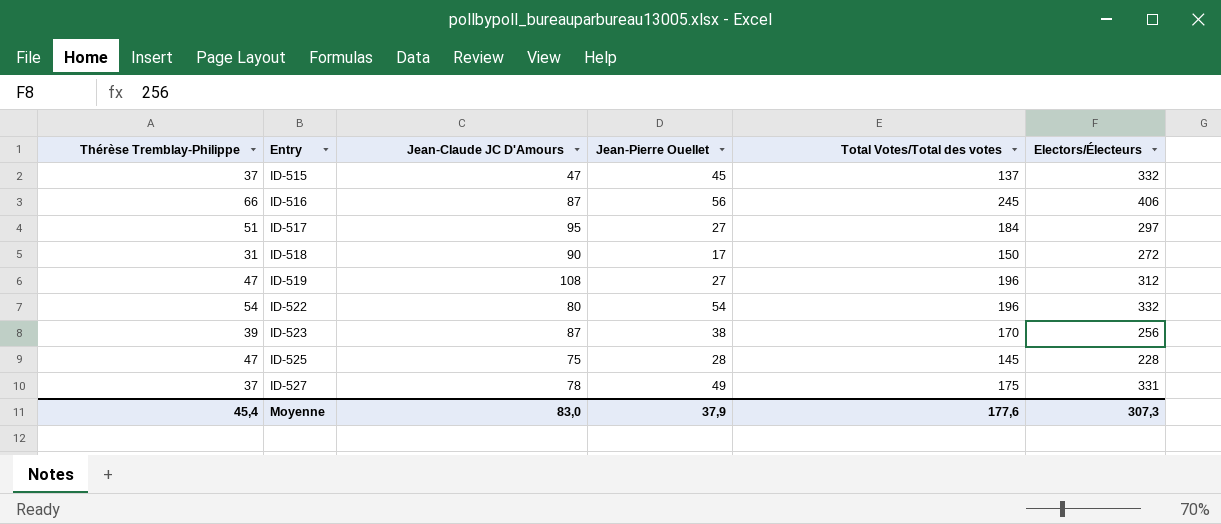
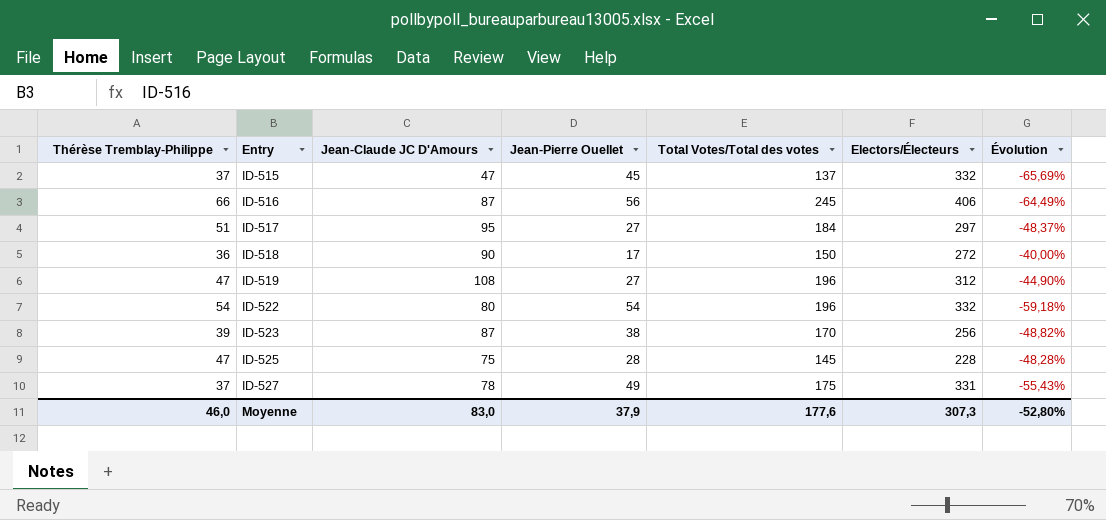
column Évolution | formula: none -> ([Jean-Claude JC D'Amours] - [Total Votes/Total des votes]) / [Total Votes/Total des votes]
ID-518 | Thérèse Tremblay-Philippe: 31 -> 36
Moyenne | Thérèse Tremblay-Philippe: 45,4 -> 46,0

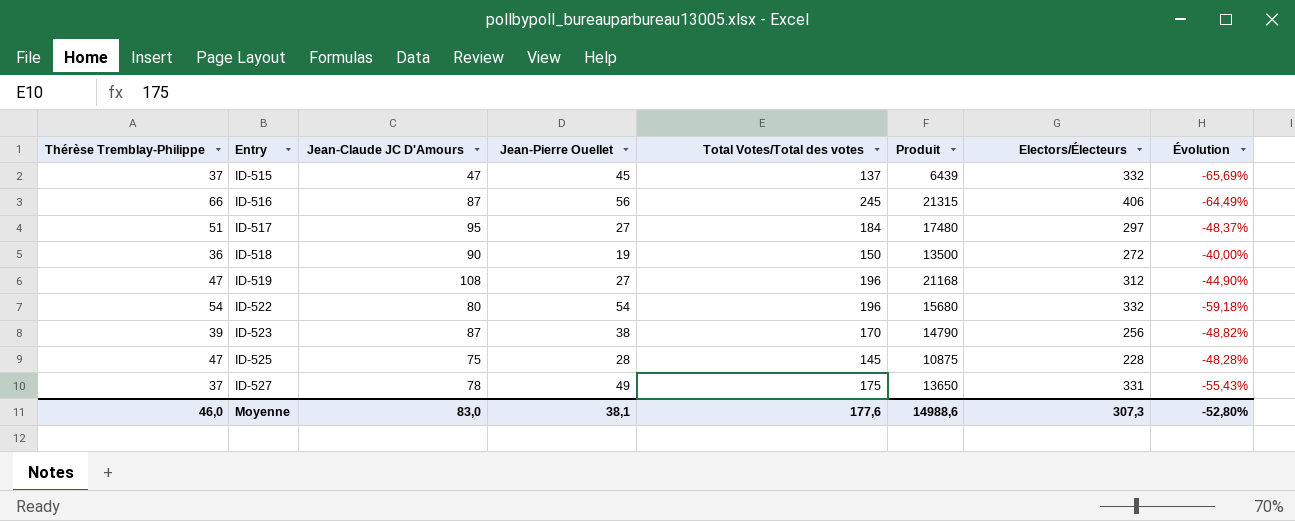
column Produit | formula: none -> [Jean-Claude JC D'Amours] * [Total Votes/Total des votes]
ID-518 | Jean-Pierre Ouellet: 17 -> 19
Moyenne | Jean-Pierre Ouellet: 37,9 -> 38,1

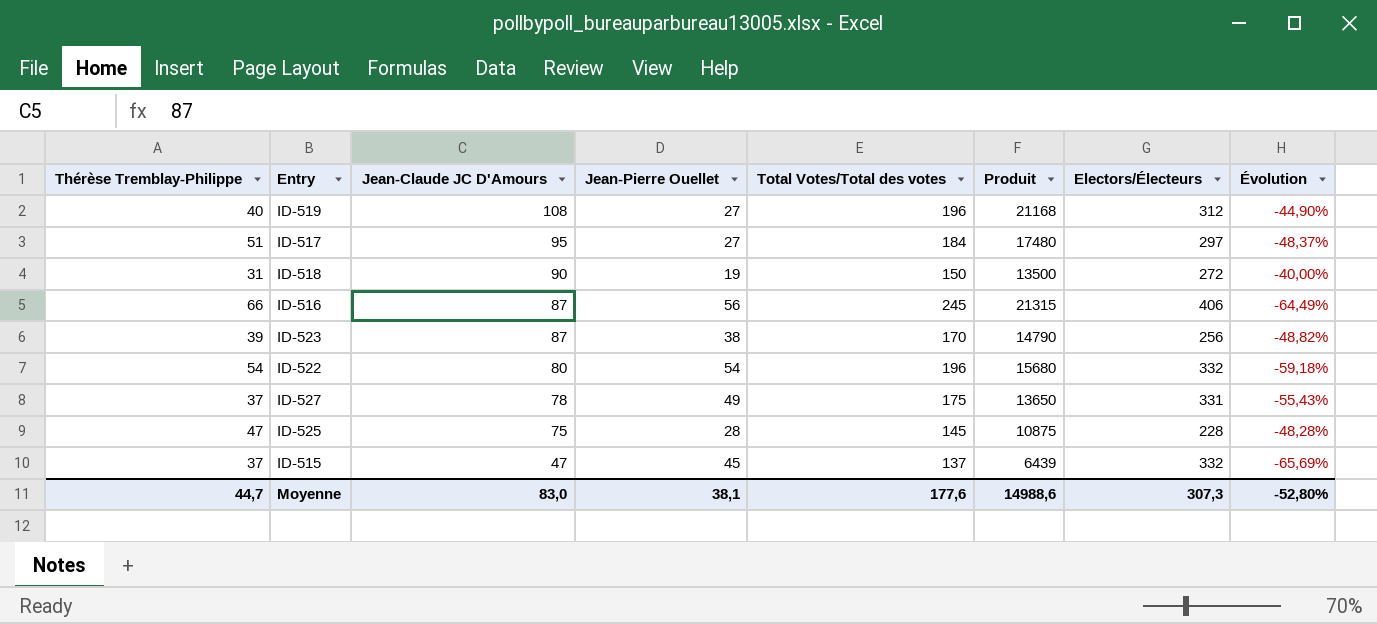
row order: Entry ascending -> Jean-Claude JC D'Amours descending
ID-519 | Thérèse Tremblay-Philippe: 47 -> 40
ID-518 | Thérèse Tremblay-Philippe: 36 -> 31
Moyenne | Thérèse Tremblay-Philippe: 46,0 -> 44,7

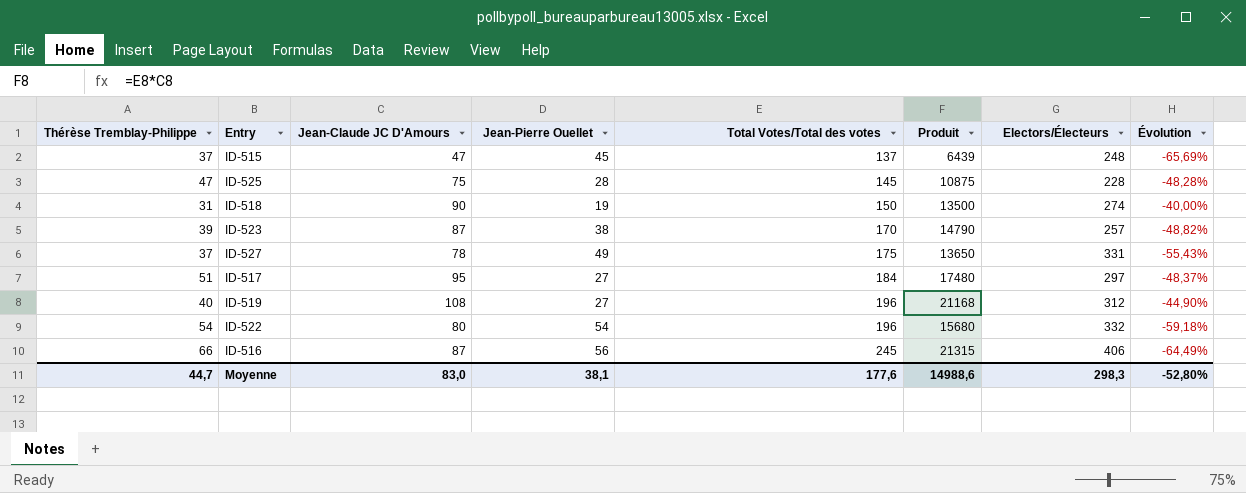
row order: Jean-Claude JC D'Amours descending -> Total Votes/Total des votes ascending
ID-515 | Electors/Électeurs: 332 -> 248
ID-518 | Electors/Électeurs: 272 -> 274
ID-523 | Electors/Électeurs: 256 -> 257
Moyenne | Electors/Électeurs: 307,3 -> 298,3

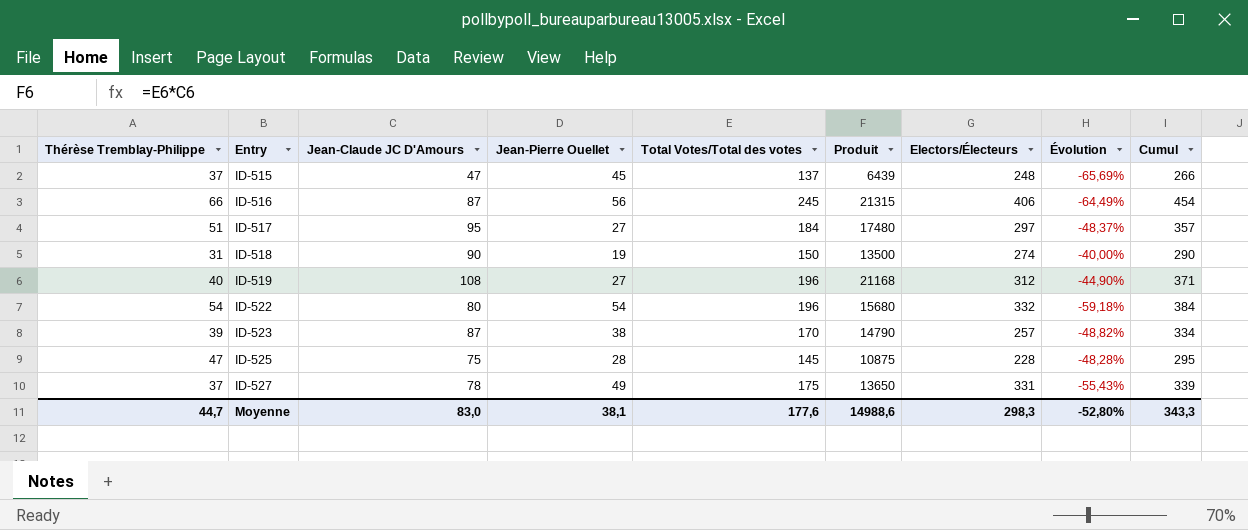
row order: Total Votes/Total des votes ascending -> Entry ascending
column Cumul | formula: none -> [Thérèse Tremblay-Philippe] + [Jean-Claude JC D'Amours] + [Jean-Pierre Ouellet] + [Total Votes/Total des votes]

